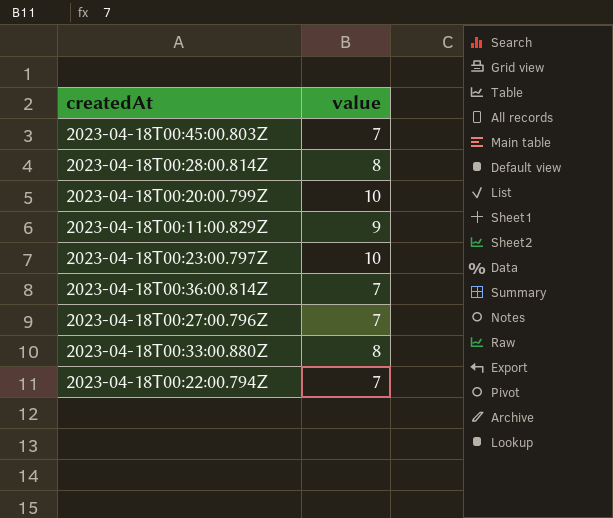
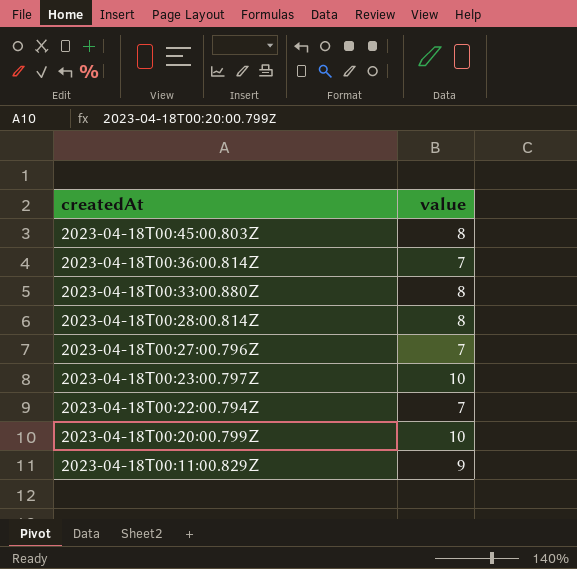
row order: none -> createdAt descending
2023-04-18T00:45:00.803Z | value: 7 -> 8

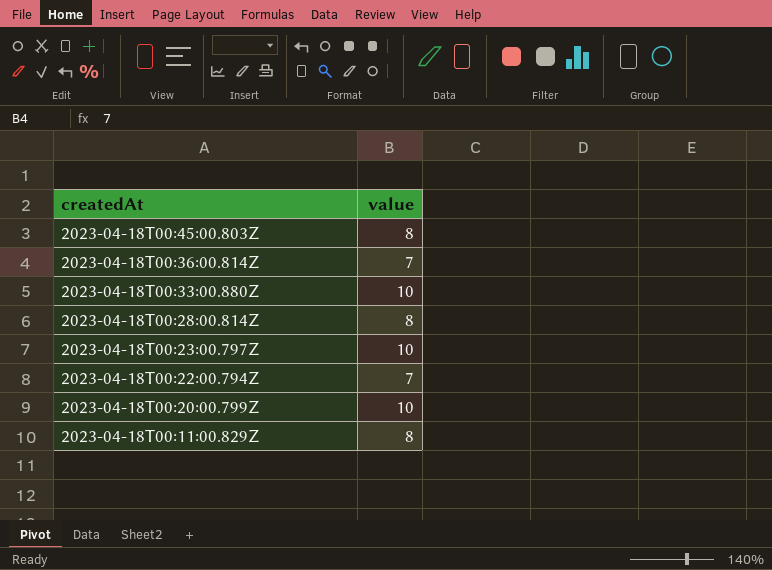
row 2023-04-18T00:27:00.796Z: 7 -> none
2023-04-18T00:33:00.880Z | value: 8 -> 10
2023-04-18T00:11:00.829Z | value: 9 -> 8

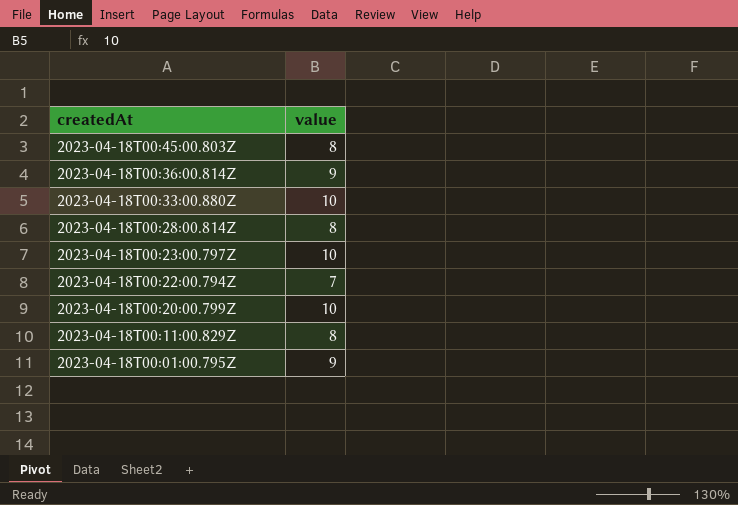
2023-04-18T00:36:00.814Z | value: 7 -> 9
row 2023-04-18T00:01:00.795Z: none -> 9

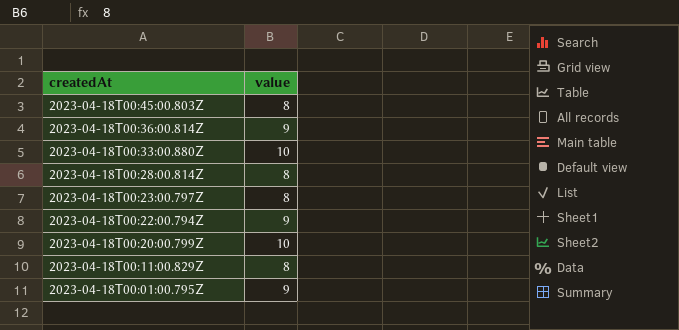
2023-04-18T00:23:00.797Z | value: 10 -> 8
2023-04-18T00:22:00.794Z | value: 7 -> 9

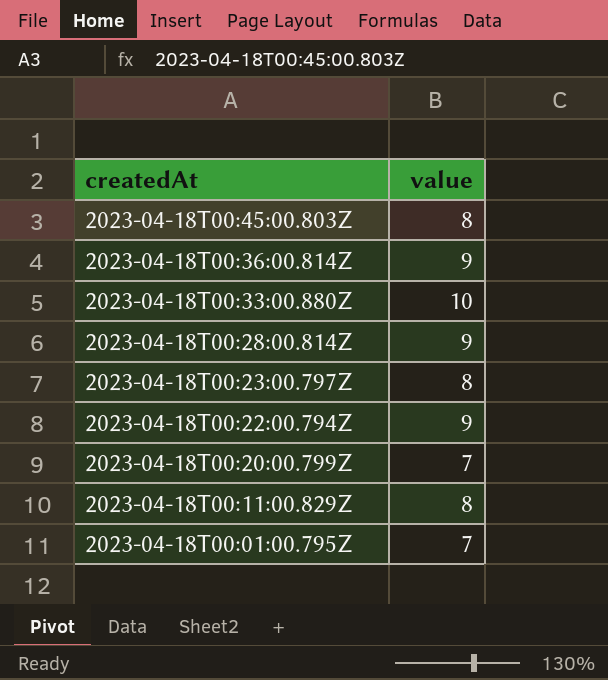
2023-04-18T00:28:00.814Z | value: 8 -> 9
2023-04-18T00:20:00.799Z | value: 10 -> 7
2023-04-18T00:01:00.795Z | value: 9 -> 7

